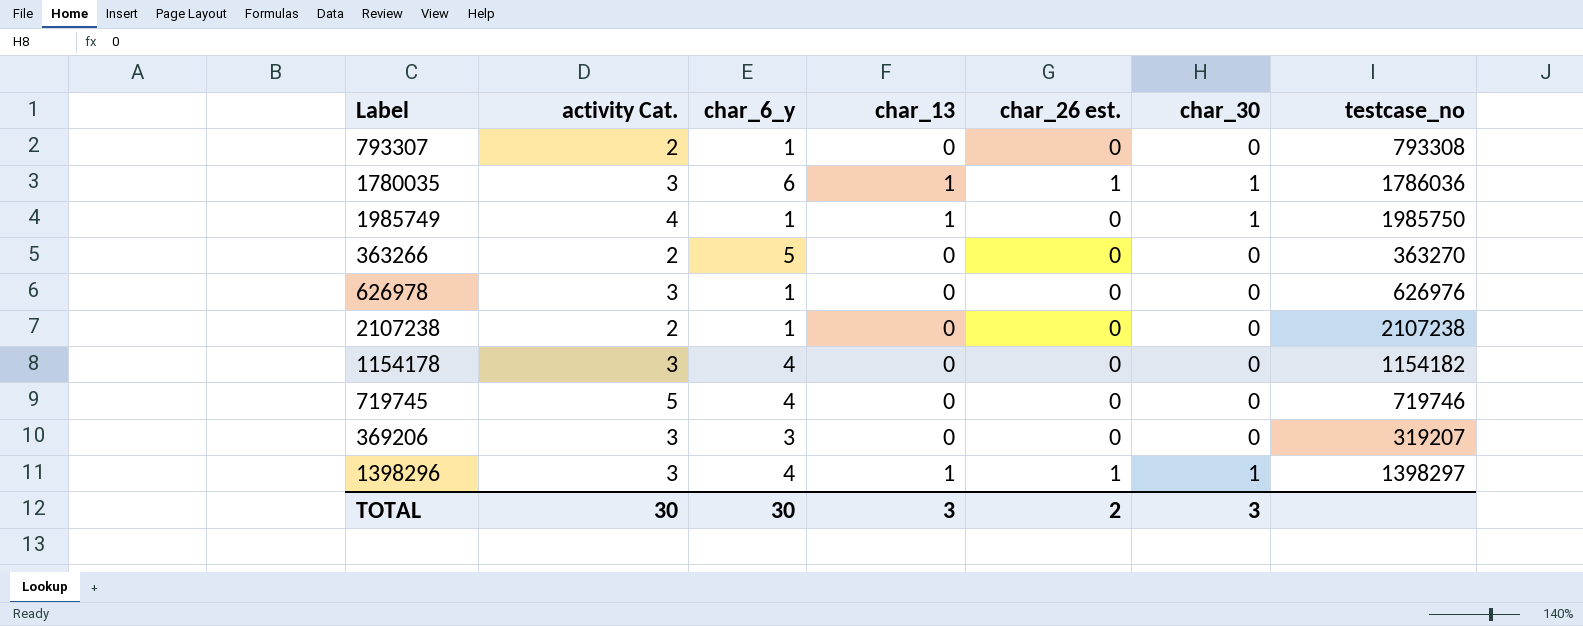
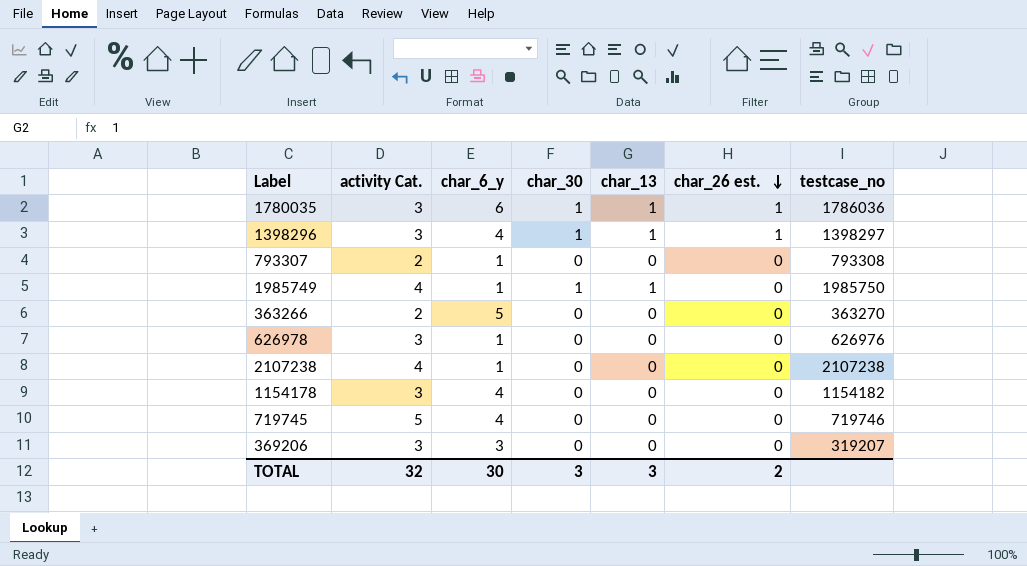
row order: none -> char_26 est. descending
column char_30 | position: 6 -> 4
2107238 | activity Cat.: 2 -> 4
TOTAL | activity Cat.: 30 -> 32

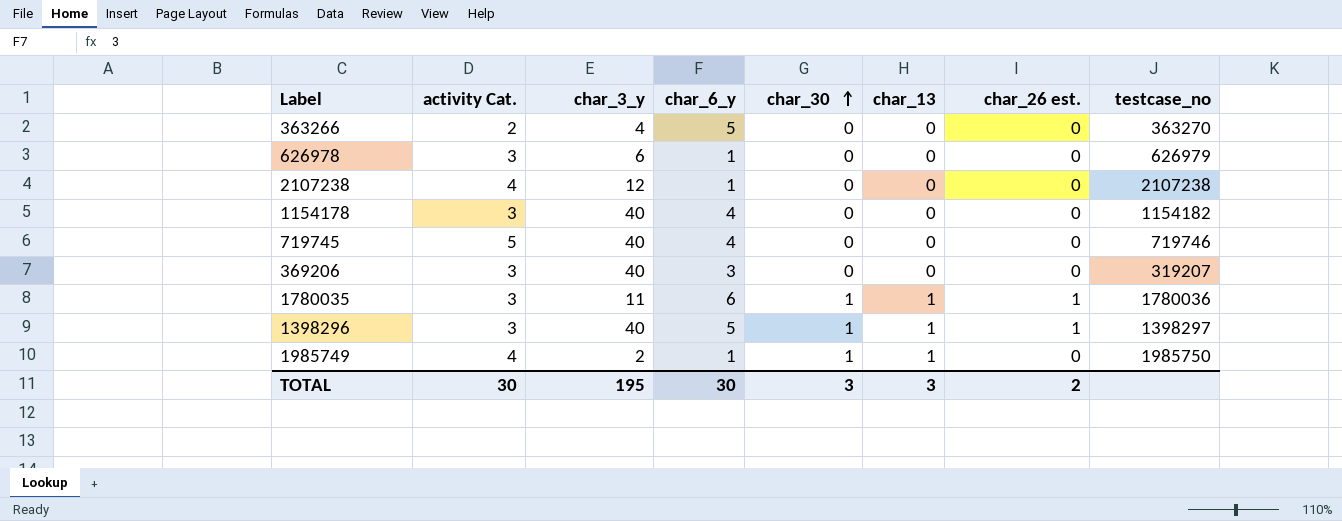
row order: char_26 est. descending -> char_30 ascending
column char_3_y | position: none -> 3
row 793307: 2 | 1 | 0 | 0 | 0 | 793308 -> none
626978 | testcase_no: 626976 -> 626979
1780035 | testcase_no: 1786036 -> 1780036
1398296 | char_6_y: 4 -> 5
TOTAL | activity Cat.: 32 -> 30

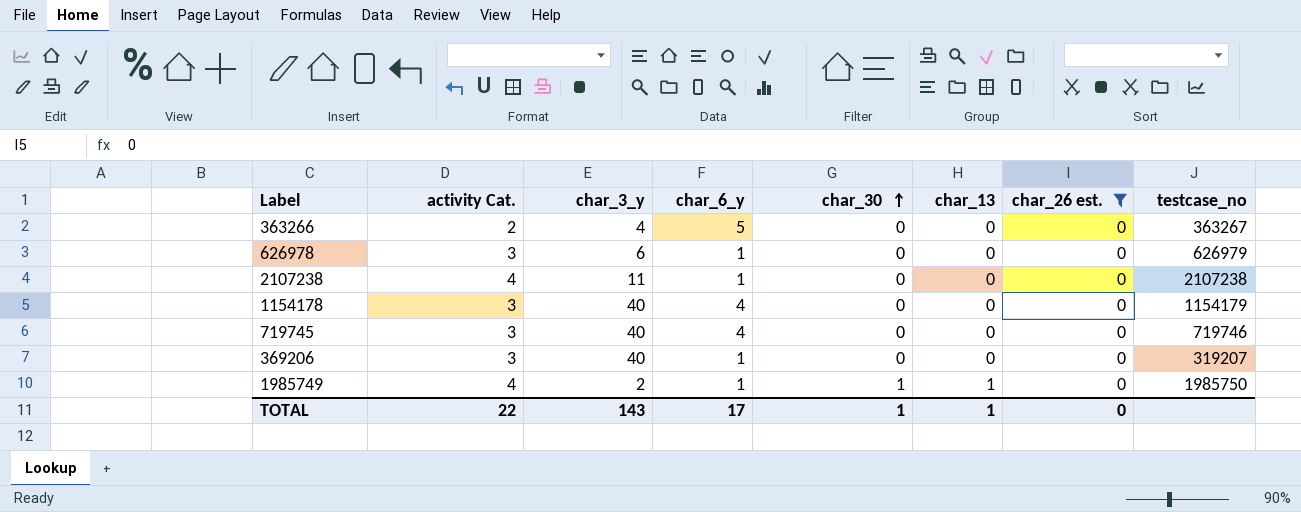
filter: none -> char_26 est. = 0
363266 | testcase_no: 363270 -> 363267
2107238 | char_3_y: 12 -> 11
1154178 | testcase_no: 1154182 -> 1154179
719745 | activity Cat.: 5 -> 3
369206 | char_6_y: 3 -> 1
TOTAL | activity Cat.: 30 -> 22
TOTAL | char_3_y: 195 -> 143
TOTAL | char_6_y: 30 -> 17
TOTAL | char_30: 3 -> 1
TOTAL | char_13: 3 -> 1
TOTAL | char_26 est.: 2 -> 0

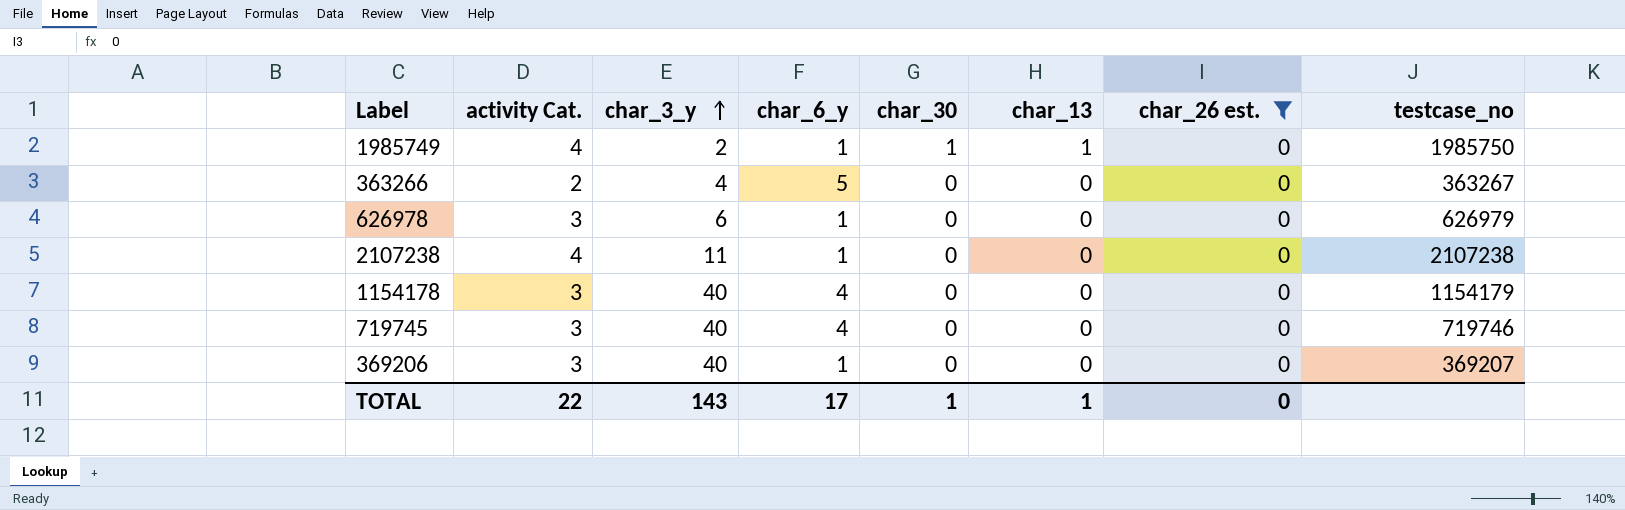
row order: char_30 ascending -> char_3_y ascending
369206 | testcase_no: 319207 -> 369207

